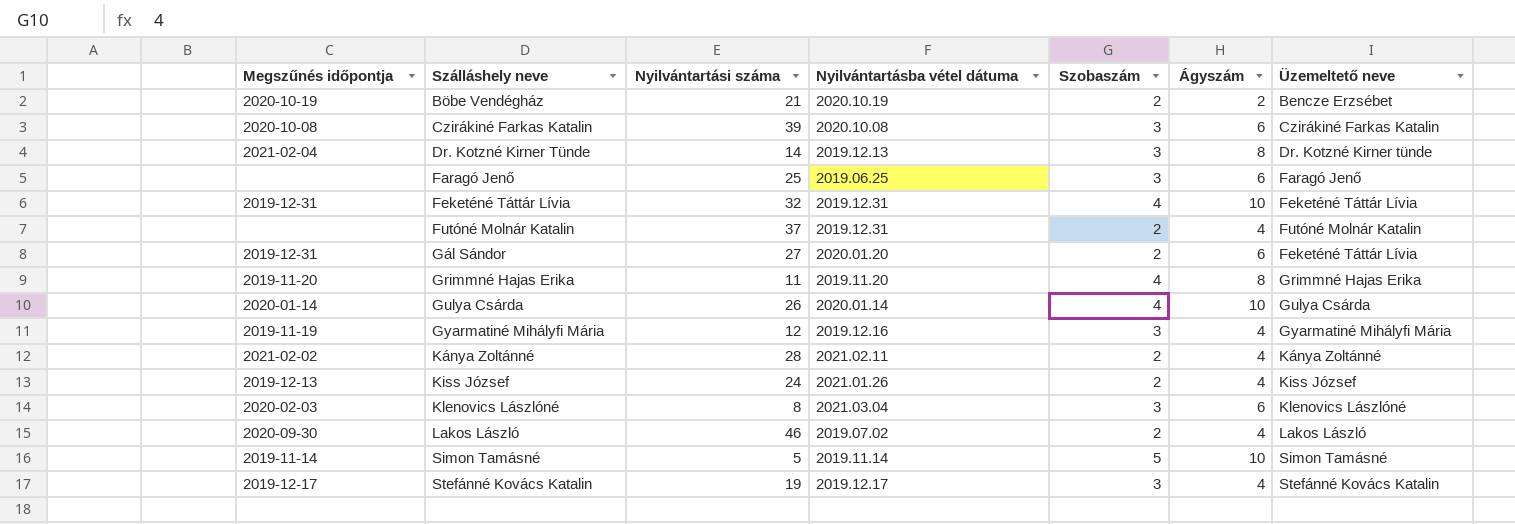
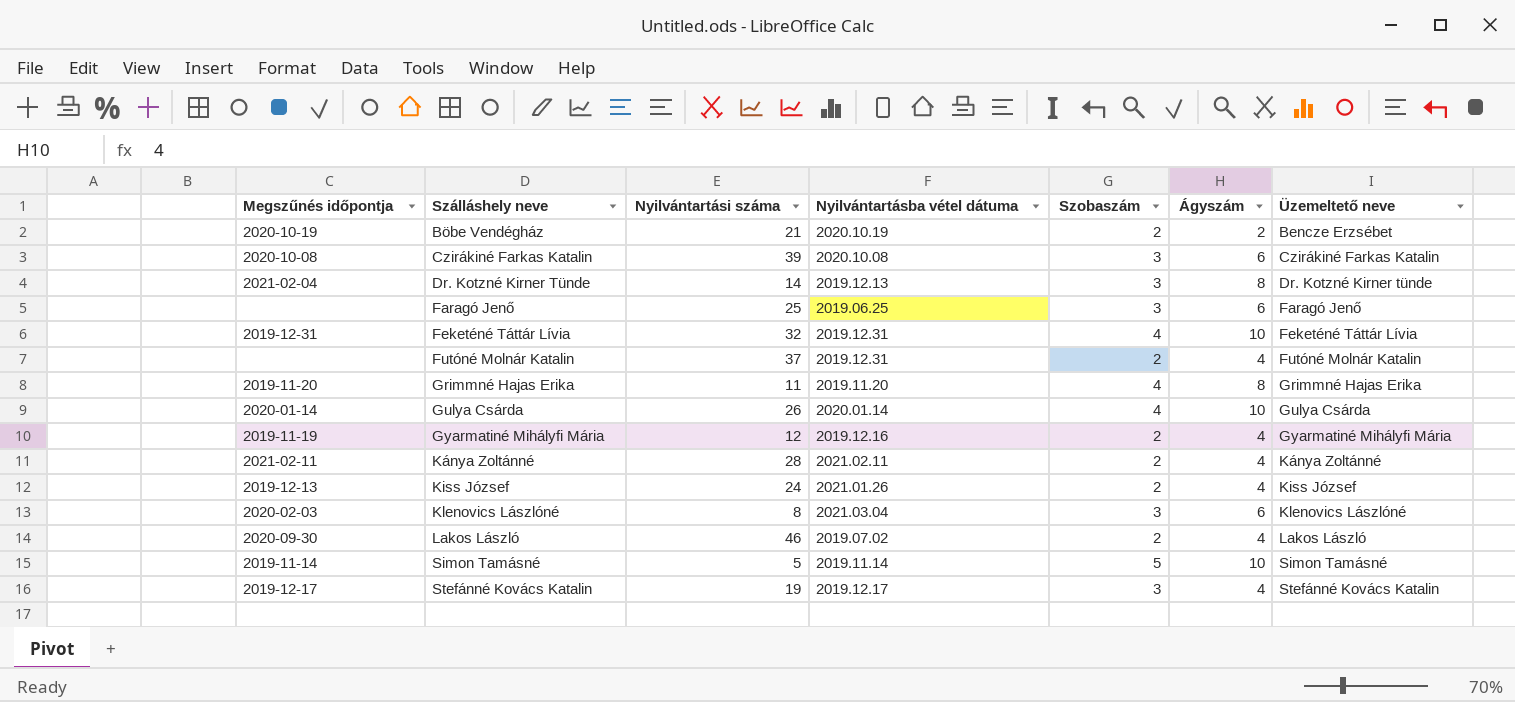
row Gál Sándor: 2019-12-31 | 27 | 2020.01.20 | 2 | 6 | Feketéné Táttár Lívia -> none
Gyarmatiné Mihályfi Mária | Szobaszám: 3 -> 2
Kánya Zoltánné | Megszűnés időpontja: 2021-02-02 -> 2021-02-11

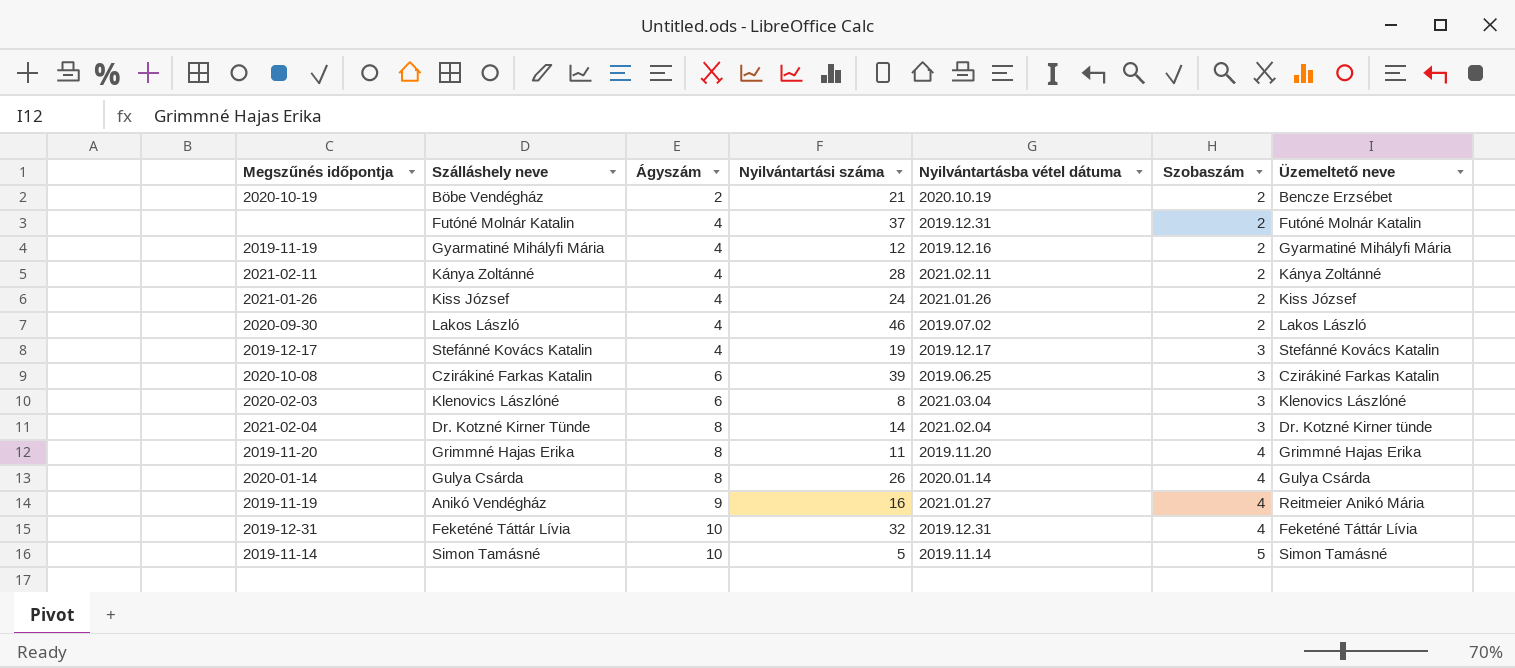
row order: Szálláshely neve ascending -> Ágyszám ascending
column Ágyszám | position: 6 -> 3
row Faragó Jenő: none | 25 | 2019.06.25 | 3 | 6 | Faragó Jenő -> none
Kiss József | Megszűnés időpontja: 2019-12-13 -> 2021-01-26
Czirákiné Farkas Katalin | Nyilvántartásba vétel dátuma: 2020.10.08 -> 2019.06.25
Dr. Kotzné Kirner Tünde | Nyilvántartásba vétel dátuma: 2019.12.13 -> 2021.02.04
Gulya Csárda | Ágyszám: 10 -> 8
row Anikó Vendégház: none -> 2019-11-19 | 9 | 16 | 2021.01.27 | 4 | Reitmeier Anikó Mária

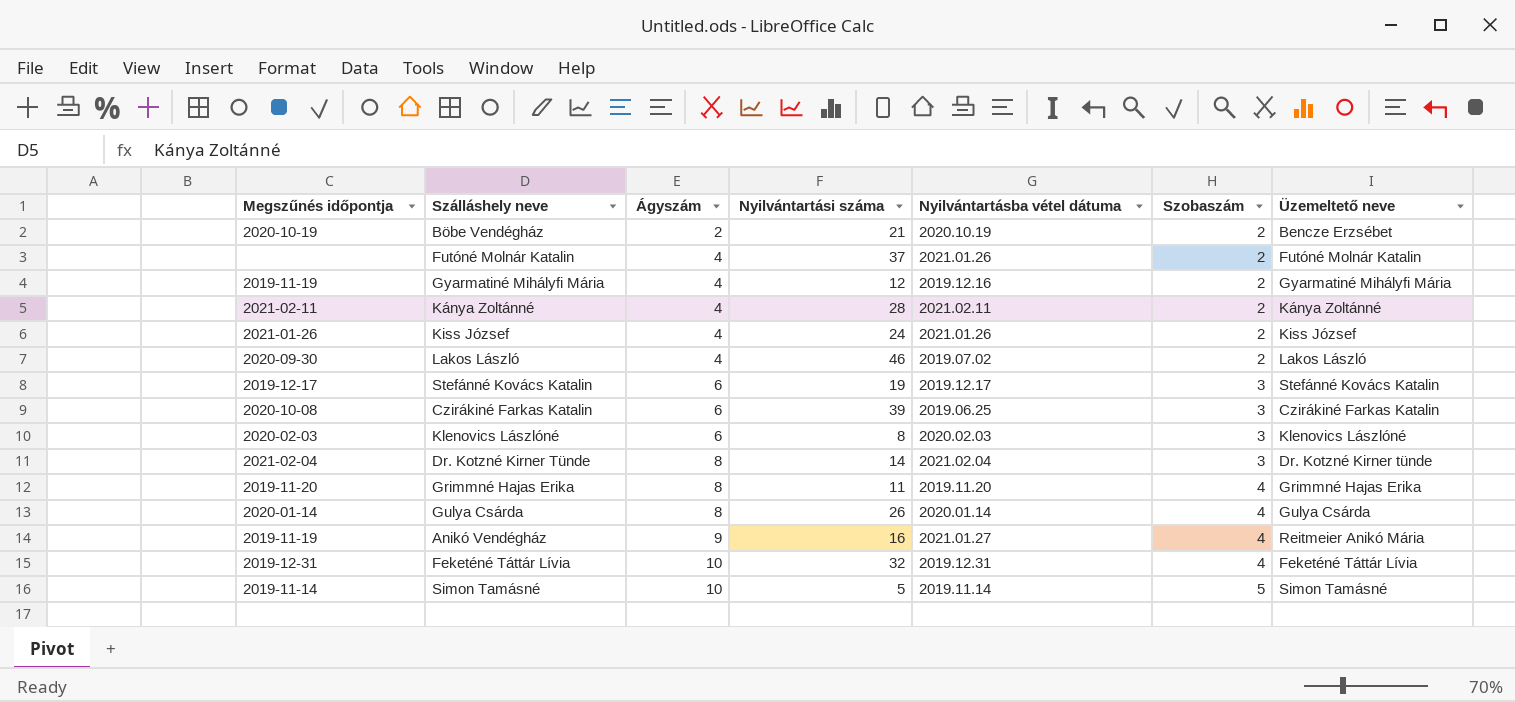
Futóné Molnár Katalin | Nyilvántartásba vétel dátuma: 2019.12.31 -> 2021.01.26
Stefánné Kovács Katalin | Ágyszám: 4 -> 6
Klenovics Lászlóné | Nyilvántartásba vétel dátuma: 2021.03.04 -> 2020.02.03

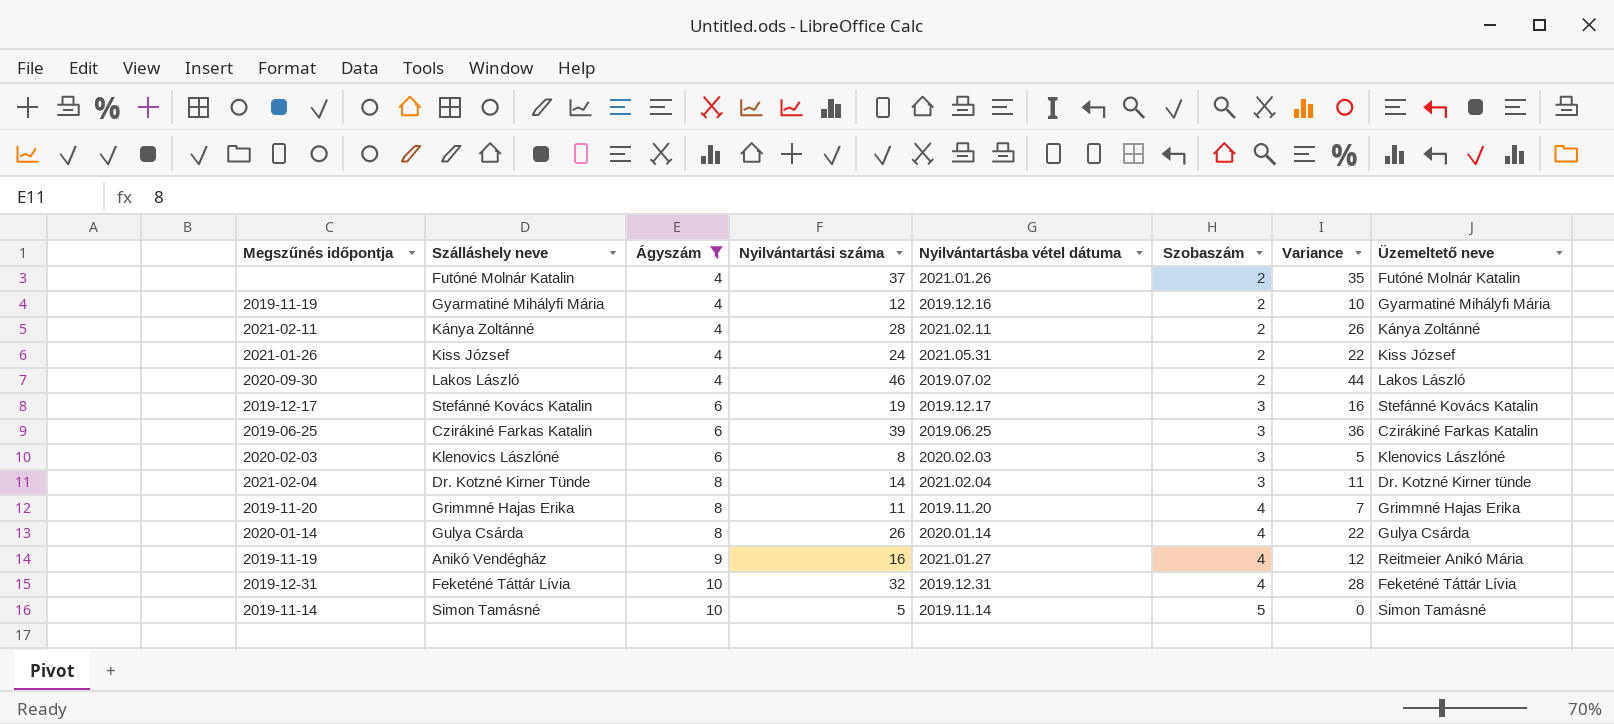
filter: none -> Ágyszám != 2
column Variance | formula: none -> [Nyilvántartási száma] - [Szobaszám]
Kiss József | Nyilvántartásba vétel dátuma: 2021.01.26 -> 2021.05.31
Czirákiné Farkas Katalin | Megszűnés időpontja: 2020-10-08 -> 2019-06-25

